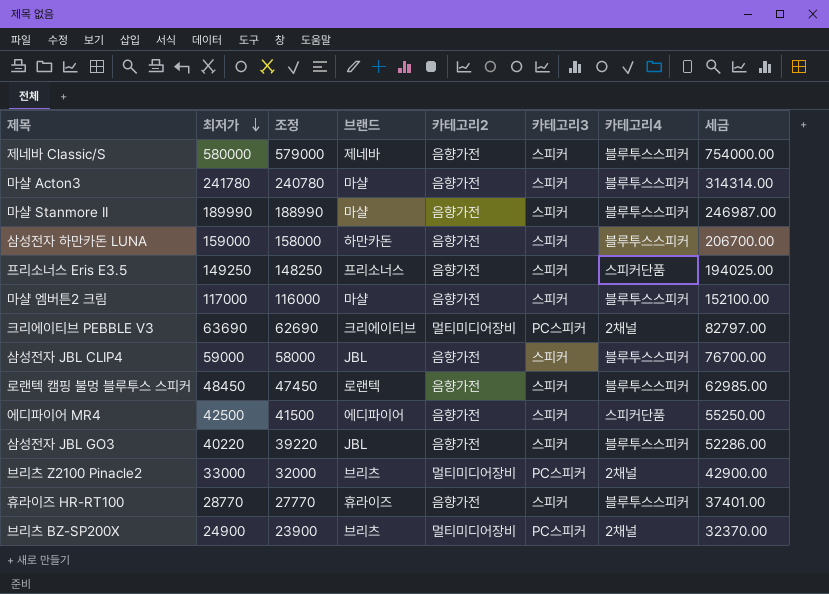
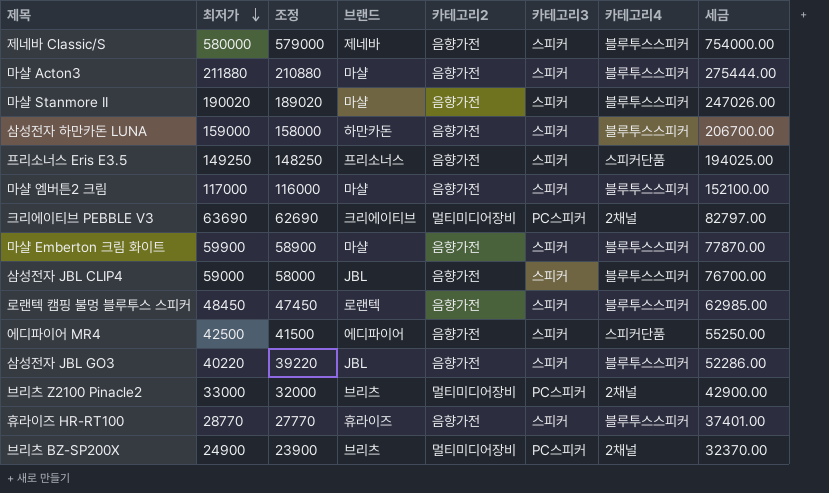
마샬 Acton3 | 최저가: 241780 -> 211880
마샬 Acton3 | 조정: 240780 -> 210880
마샬 Acton3 | 세금: 314314.00 -> 275444.00
마샬 Stanmore II | 최저가: 189990 -> 190020
마샬 Stanmore II | 조정: 188990 -> 189020
마샬 Stanmore II | 세금: 246987.00 -> 247026.00
row 마샬 Emberton 크림 화이트: none -> 59900 | 58900 | 마샬 | 음향가전 | 스피커 | 블루투스스피커 | 77870.00

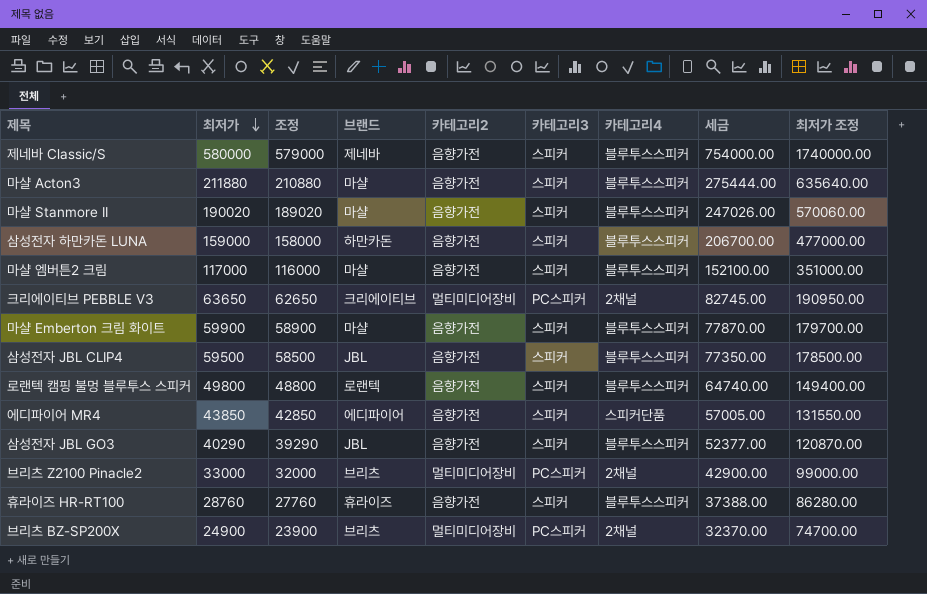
column 최저가 조정 | formula: none -> [최저가] * 3
row 프리소너스 Eris E3.5: 149250 | 148250 | 프리소너스 | 음향가전 | 스피커 | 스피커단품 | 194025.00 -> none
크리에이티브 PEBBLE V3 | 최저가: 63690 -> 63650
크리에이티브 PEBBLE V3 | 조정: 62690 -> 62650
크리에이티브 PEBBLE V3 | 세금: 82797.00 -> 82745.00
삼성전자 JBL CLIP4 | 최저가: 59000 -> 59500
삼성전자 JBL CLIP4 | 조정: 58000 -> 58500
삼성전자 JBL CLIP4 | 세금: 76700.00 -> 77350.00
로랜텍 캠핑 불멍 블루투스 스피커 | 최저가: 48450 -> 49800
로랜텍 캠핑 불멍 블루투스 스피커 | 조정: 47450 -> 48800
로랜텍 캠핑 불멍 블루투스 스피커 | 세금: 62985.00 -> 64740.00
에디파이어 MR4 | 최저가: 42500 -> 43850
에디파이어 MR4 | 조정: 41500 -> 42850
에디파이어 MR4 | 세금: 55250.00 -> 57005.00
삼성전자 JBL GO3 | 최저가: 40220 -> 40290
삼성전자 JBL GO3 | 조정: 39220 -> 39290
삼성전자 JBL GO3 | 세금: 52286.00 -> 52377.00
휴라이즈 HR-RT100 | 최저가: 28770 -> 28760
휴라이즈 HR-RT100 | 조정: 27770 -> 27760
휴라이즈 HR-RT100 | 세금: 37401.00 -> 37388.00

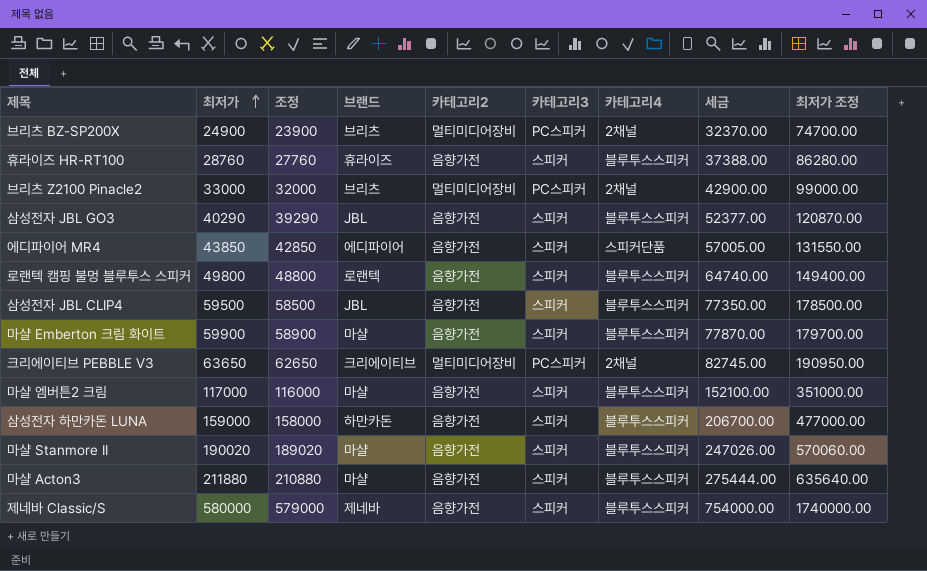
row order: 최저가 descending -> 최저가 ascending

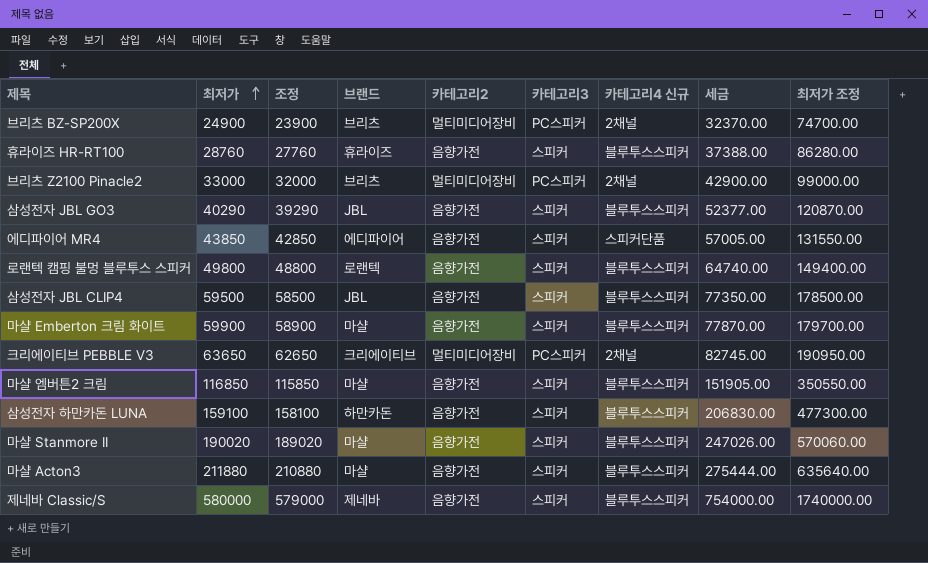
column name: 카테고리4 -> 카테고리4 신규
마샬 엠버튼2 크림 | 최저가: 117000 -> 116850
마샬 엠버튼2 크림 | 조정: 116000 -> 115850
마샬 엠버튼2 크림 | 세금: 152100.00 -> 151905.00
마샬 엠버튼2 크림 | 최저가 조정: 351000.00 -> 350550.00
삼성전자 하만카돈 LUNA | 최저가: 159000 -> 159100
삼성전자 하만카돈 LUNA | 조정: 158000 -> 158100
삼성전자 하만카돈 LUNA | 세금: 206700.00 -> 206830.00
삼성전자 하만카돈 LUNA | 최저가 조정: 477000.00 -> 477300.00

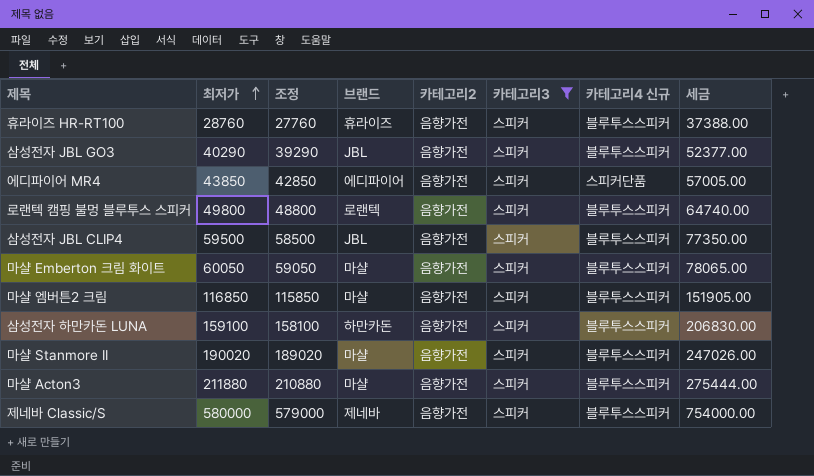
filter: none -> 카테고리3 = 스피커
column 최저가 조정 | formula: [최저가] * 3 -> none
마샬 Emberton 크림 화이트 | 최저가: 59900 -> 60050
마샬 Emberton 크림 화이트 | 조정: 58900 -> 59050
마샬 Emberton 크림 화이트 | 세금: 77870.00 -> 78065.00

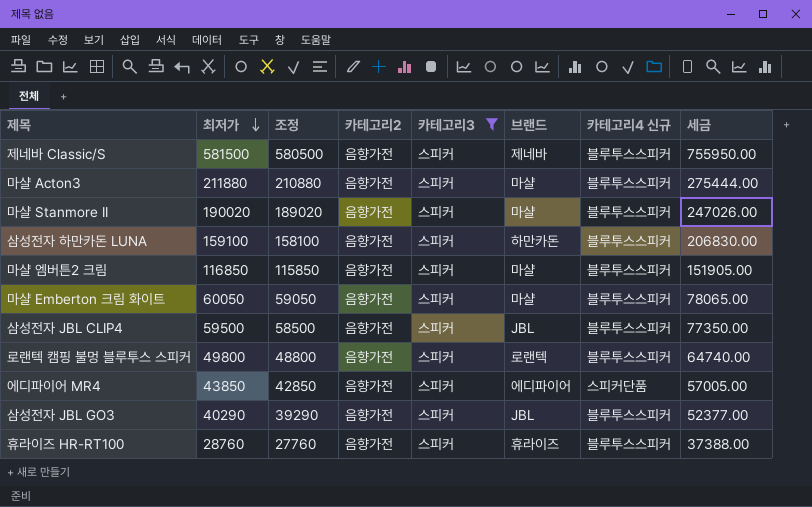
row order: 최저가 ascending -> 최저가 descending
column 브랜드 | position: 4 -> 6
제네바 Classic/S | 최저가: 580000 -> 581500
제네바 Classic/S | 조정: 579000 -> 580500
제네바 Classic/S | 세금: 754000.00 -> 755950.00

